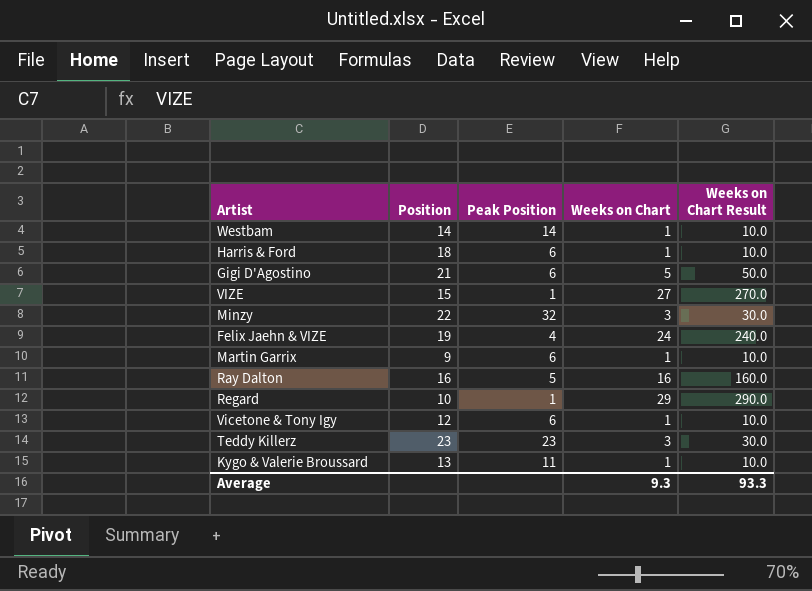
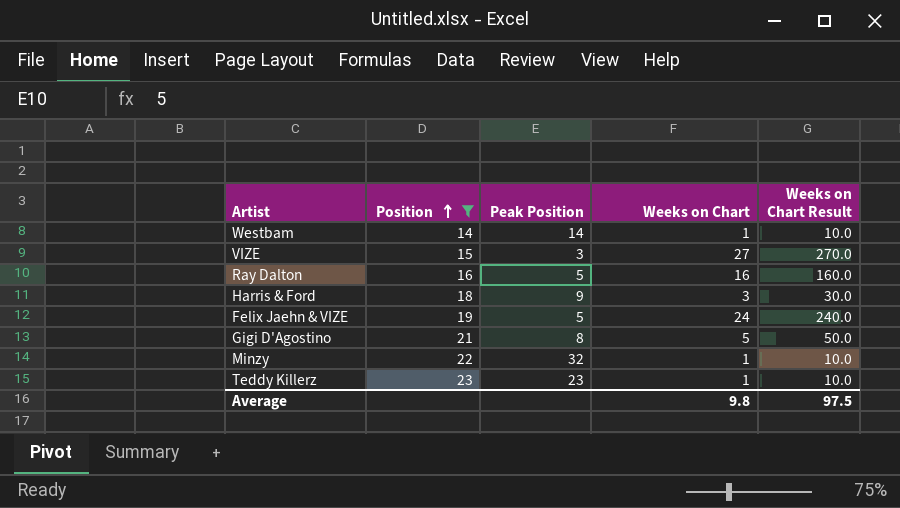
filter: none -> Position >= 14
row order: none -> Position ascending
VIZE | Peak Position: 1 -> 3
Harris & Ford | Peak Position: 6 -> 9
Harris & Ford | Weeks on Chart: 1 -> 3
Harris & Ford | Weeks on Chart Result: 10.0 -> 30.0
Felix Jaehn & VIZE | Peak Position: 4 -> 5
Gigi D'Agostino | Peak Position: 6 -> 8
Minzy | Weeks on Chart: 3 -> 1
Minzy | Weeks on Chart Result: 30.0 -> 10.0
Teddy Killerz | Weeks on Chart: 3 -> 1
Teddy Killerz | Weeks on Chart Result: 30.0 -> 10.0
Average | Weeks on Chart: 9.3 -> 9.8
Average | Weeks on Chart Result: 93.3 -> 97.5

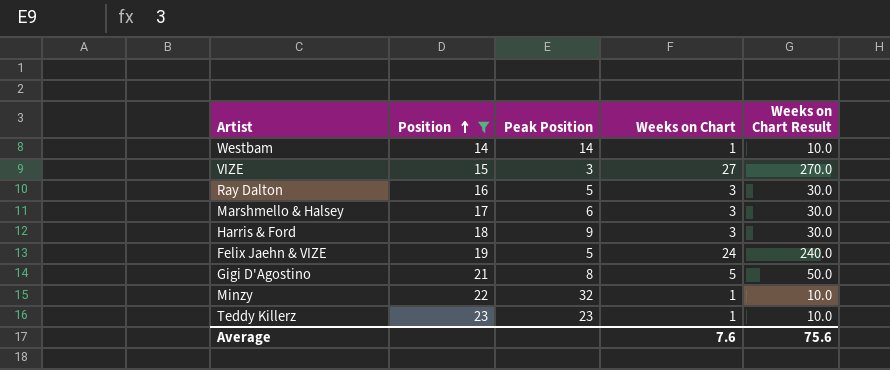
Ray Dalton | Weeks on Chart: 16 -> 3
Ray Dalton | Weeks on Chart Result: 160.0 -> 30.0
row Marshmello & Halsey: none -> 17 | 6 | 3 | 30.0
Average | Weeks on Chart: 9.8 -> 7.6
Average | Weeks on Chart Result: 97.5 -> 75.6

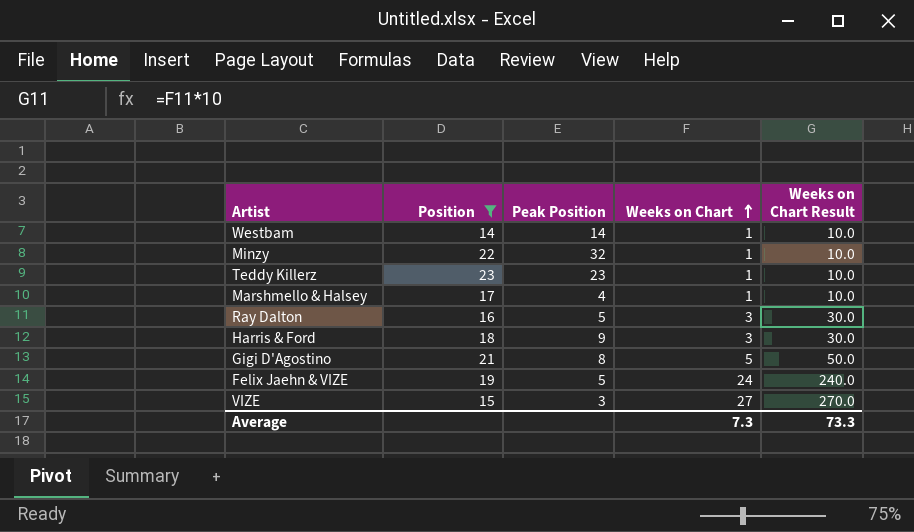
row order: Position ascending -> Weeks on Chart ascending
Marshmello & Halsey | Peak Position: 6 -> 4
Marshmello & Halsey | Weeks on Chart: 3 -> 1
Marshmello & Halsey | Weeks on Chart Result: 30.0 -> 10.0
Average | Weeks on Chart: 7.6 -> 7.3
Average | Weeks on Chart Result: 75.6 -> 73.3

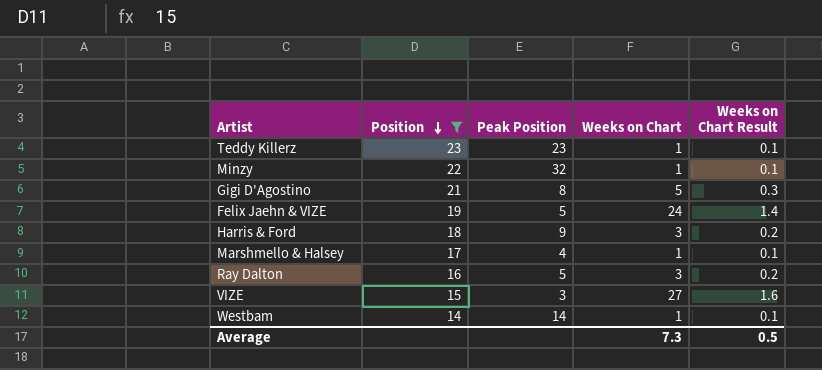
row order: Weeks on Chart ascending -> Position descending
column Weeks on Chart Result | formula: [Weeks on Chart] * 10 -> [Weeks on Chart] * 0.06
Average | Weeks on Chart Result: 73.3 -> 0.5

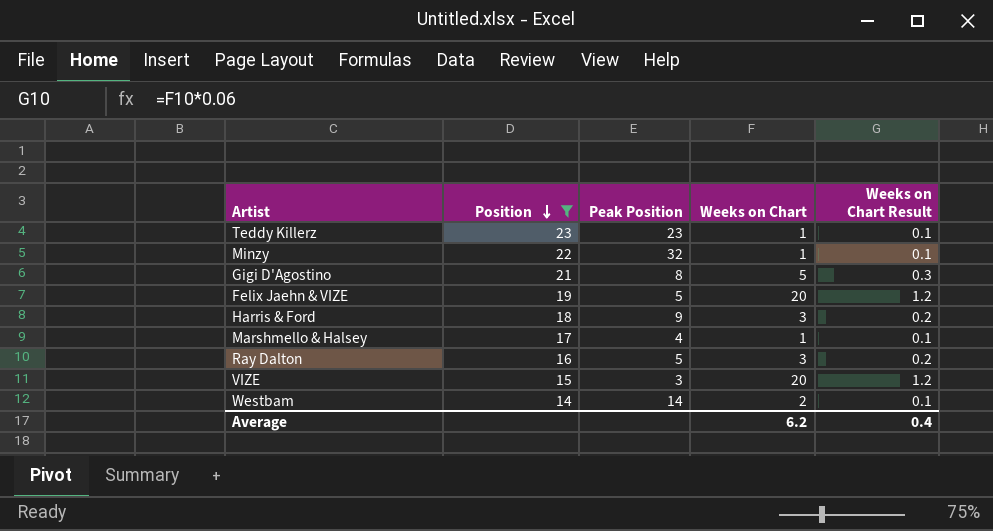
Felix Jaehn & VIZE | Weeks on Chart: 24 -> 20
Felix Jaehn & VIZE | Weeks on Chart Result: 1.4 -> 1.2
VIZE | Weeks on Chart: 27 -> 20
VIZE | Weeks on Chart Result: 1.6 -> 1.2
Westbam | Weeks on Chart: 1 -> 2
Average | Weeks on Chart: 7.3 -> 6.2
Average | Weeks on Chart Result: 0.5 -> 0.4

